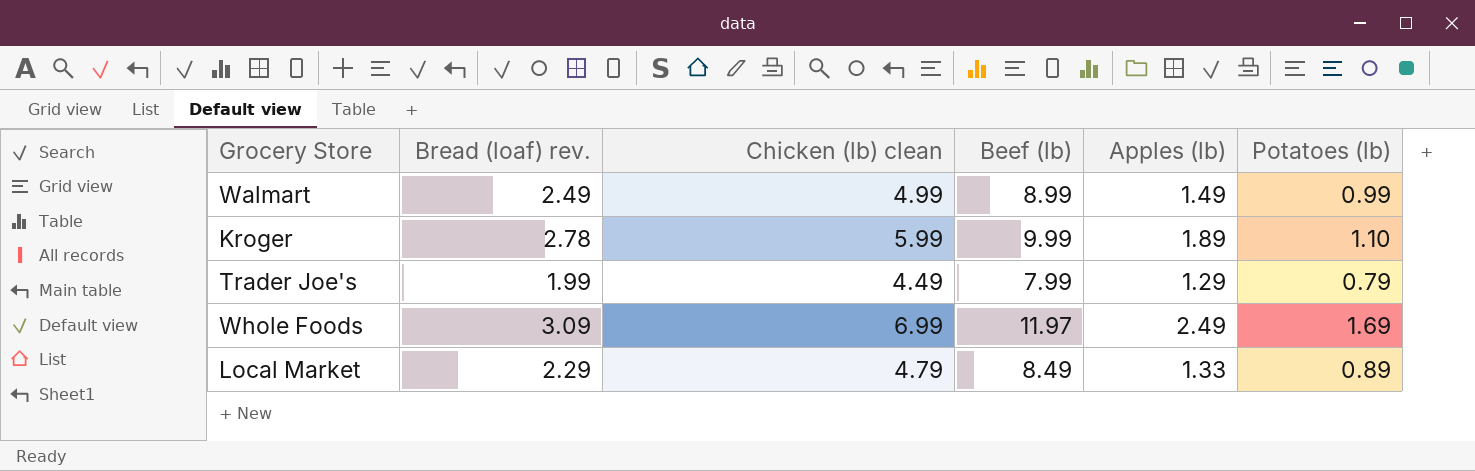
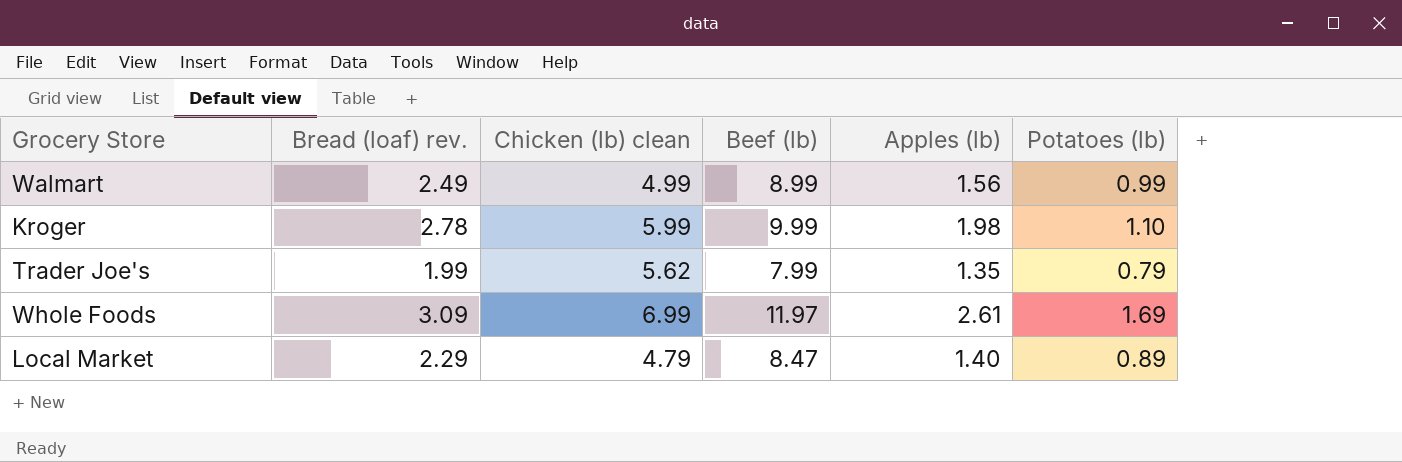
Walmart | Apples (lb): 1.49 -> 1.56
Kroger | Apples (lb): 1.89 -> 1.98
Trader Joe's | Chicken (lb) clean: 4.49 -> 5.62
Trader Joe's | Apples (lb): 1.29 -> 1.35
Whole Foods | Apples (lb): 2.49 -> 2.61
Local Market | Beef (lb): 8.49 -> 8.47
Local Market | Apples (lb): 1.33 -> 1.40

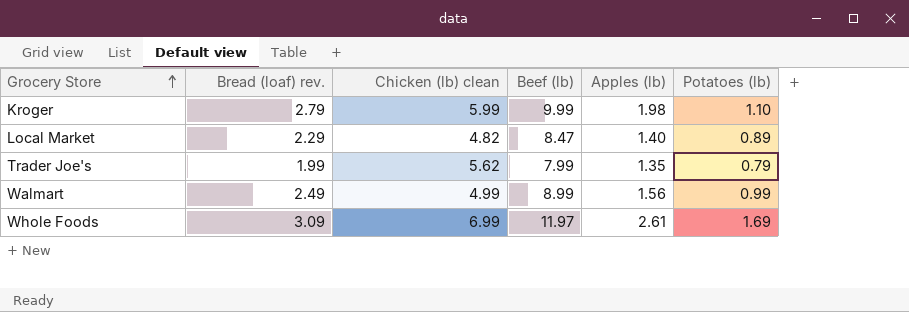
row order: none -> Grocery Store ascending
Kroger | Bread (loaf) rev.: 2.78 -> 2.79
Local Market | Chicken (lb) clean: 4.79 -> 4.82

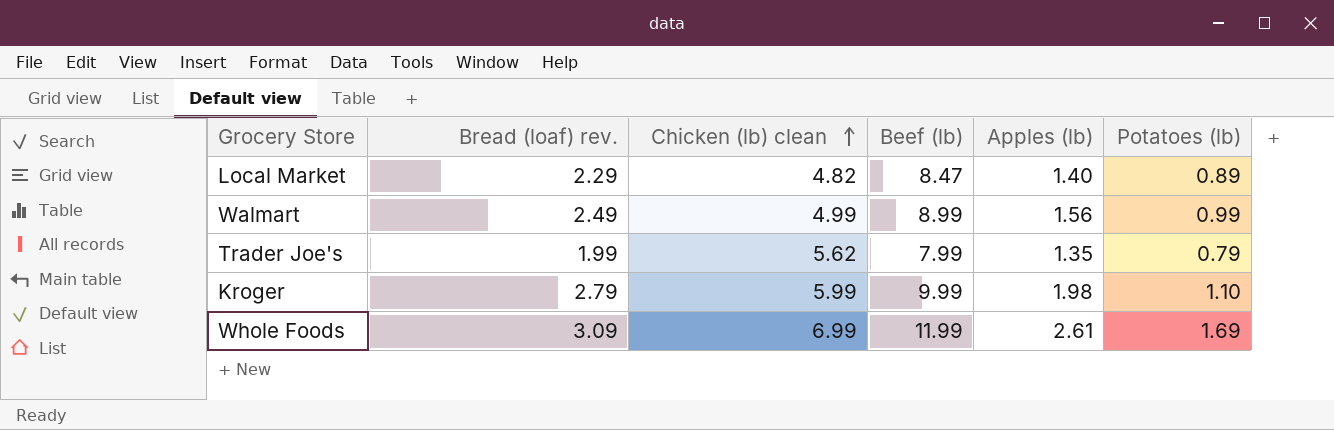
row order: Grocery Store ascending -> Chicken (lb) clean ascending
Whole Foods | Beef (lb): 11.97 -> 11.99

